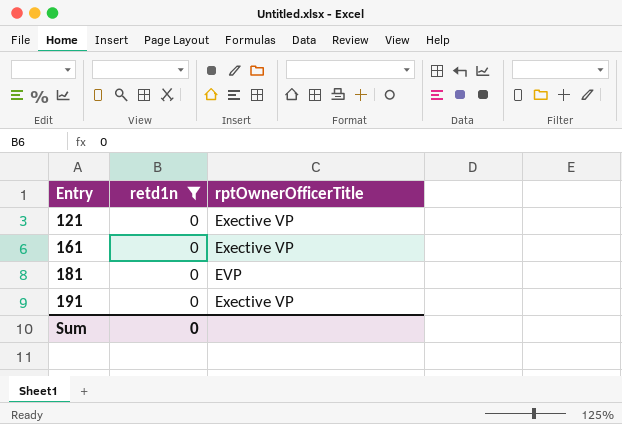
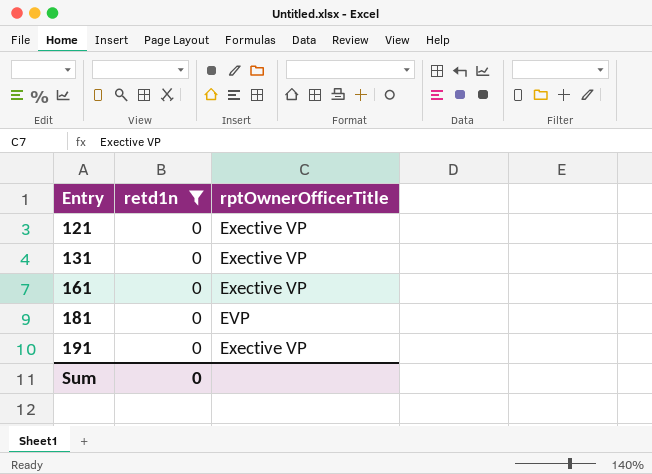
row 131: none -> 0 | Exective VP

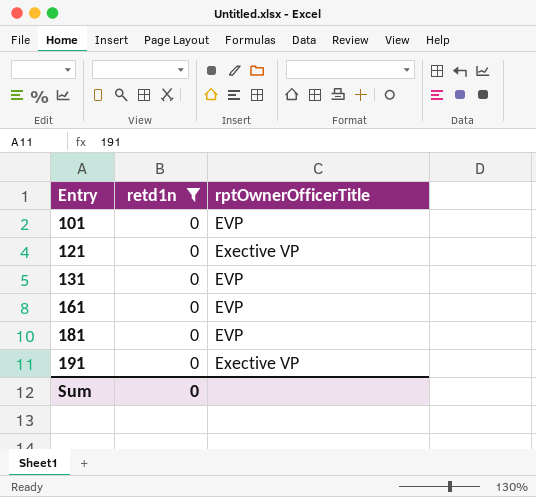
row 101: none -> 0 | EVP
131 | rptOwnerOfficerTitle: Exective VP -> EVP
161 | rptOwnerOfficerTitle: Exective VP -> EVP

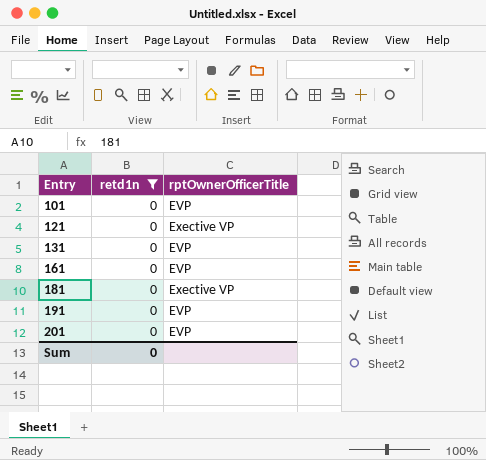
181 | rptOwnerOfficerTitle: EVP -> Exective VP
191 | rptOwnerOfficerTitle: Exective VP -> EVP
row 201: none -> 0 | EVP

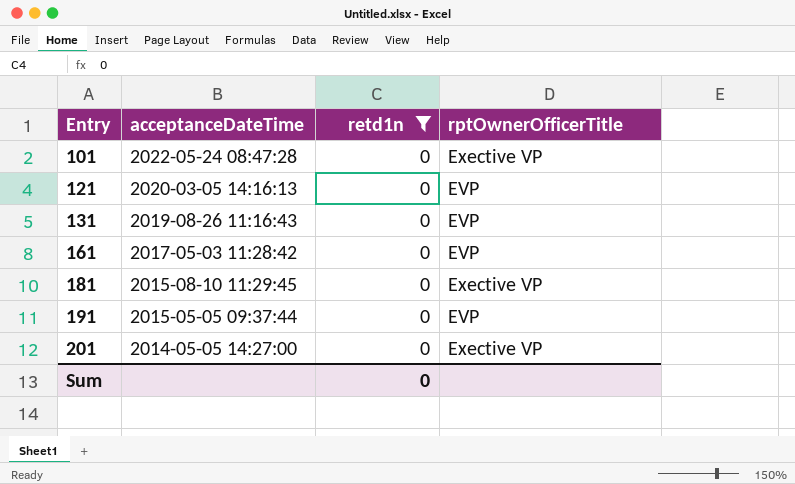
column acceptanceDateTime | position: none -> 2
101 | rptOwnerOfficerTitle: EVP -> Exective VP
121 | rptOwnerOfficerTitle: Exective VP -> EVP
201 | rptOwnerOfficerTitle: EVP -> Exective VP

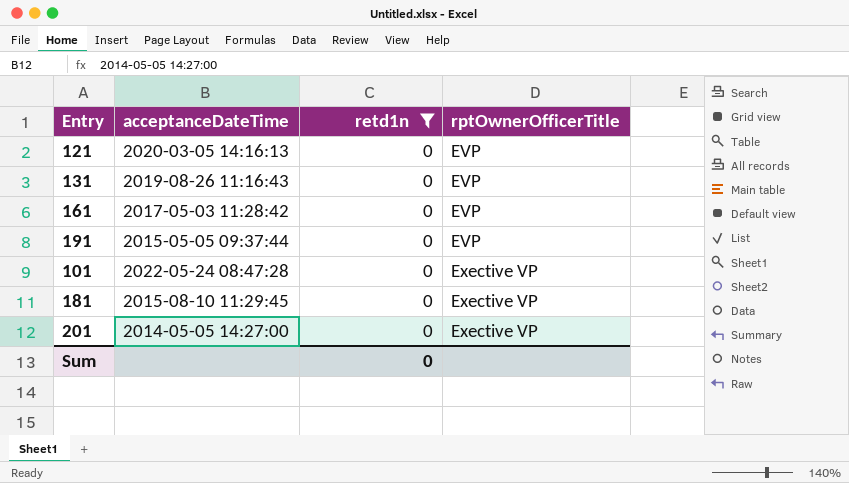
row order: Entry ascending -> rptOwnerOfficerTitle ascending

